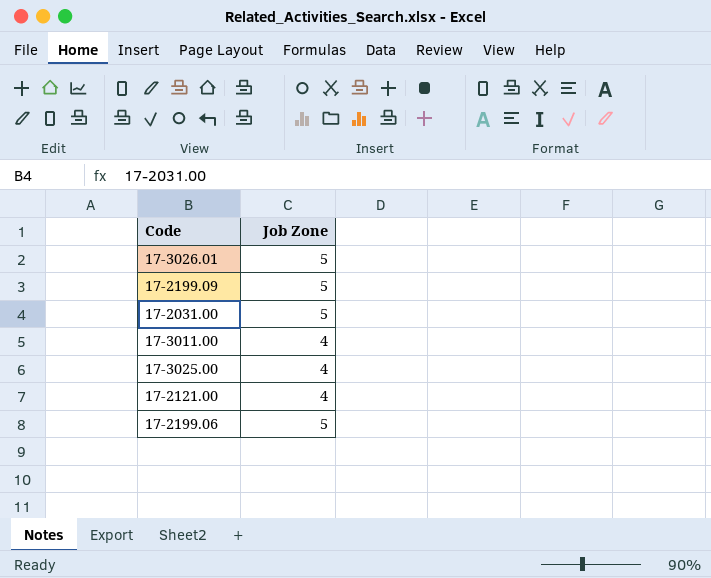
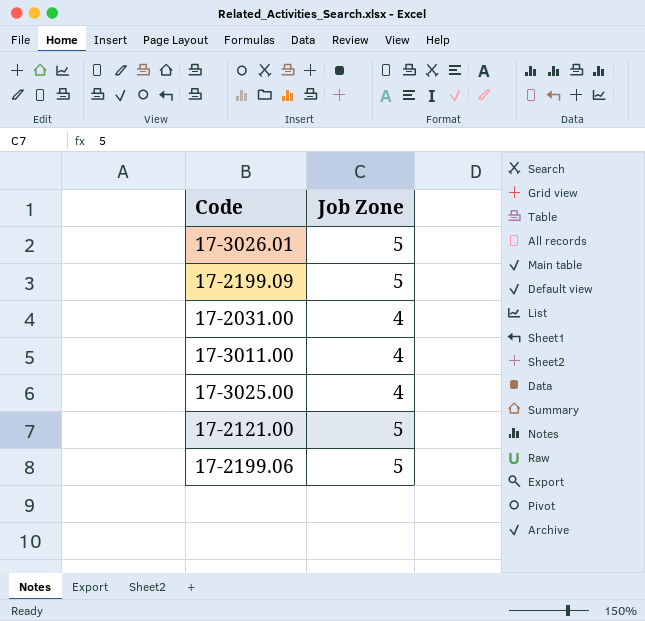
17-2031.00 | Job Zone: 5 -> 4
17-2121.00 | Job Zone: 4 -> 5

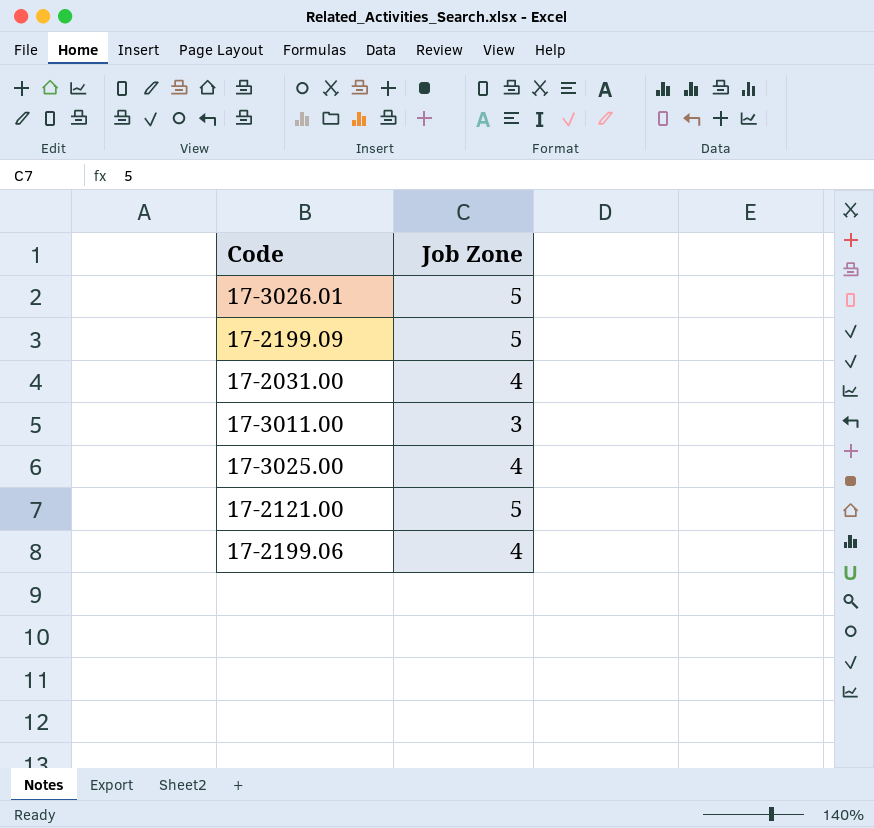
17-3011.00 | Job Zone: 4 -> 3
17-2199.06 | Job Zone: 5 -> 4

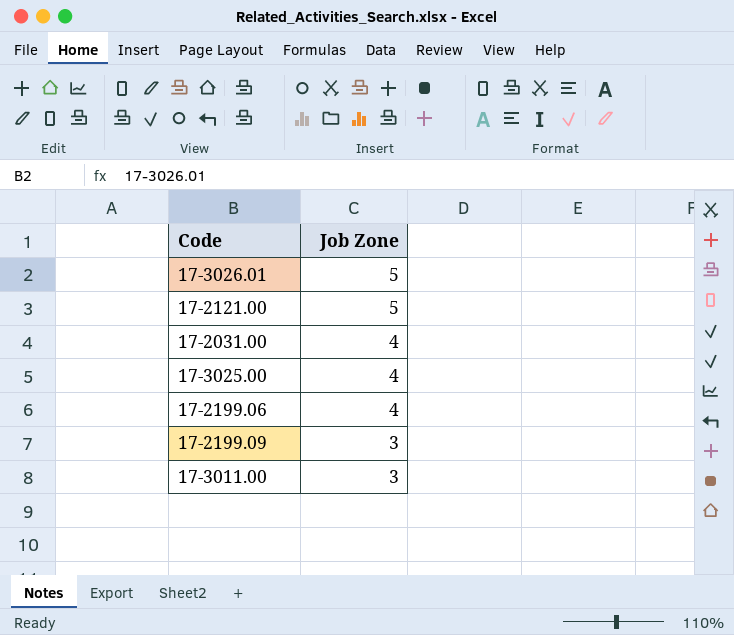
row order: none -> Job Zone descending
17-2199.09 | Job Zone: 5 -> 3

